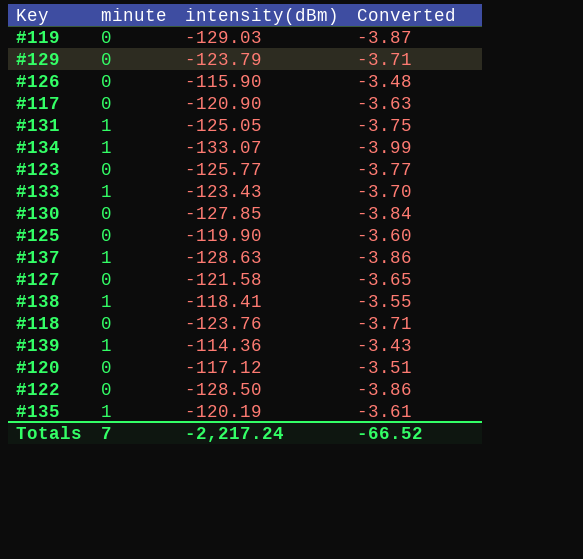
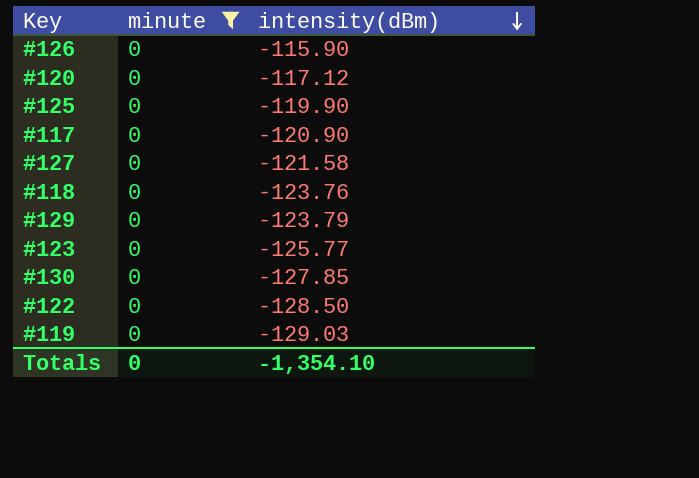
filter: none -> minute = 0
row order: none -> intensity(dBm) descending
column Converted | formula: [intensity(dBm)] * 0.03 -> none
Totals | minute: 7 -> 0
Totals | intensity(dBm): -2,217.24 -> -1,354.10

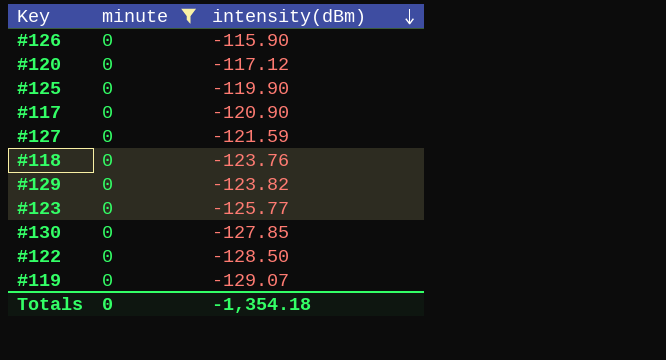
#127 | intensity(dBm): -121.58 -> -121.59
#129 | intensity(dBm): -123.79 -> -123.82
#119 | intensity(dBm): -129.03 -> -129.07
Totals | intensity(dBm): -1,354.10 -> -1,354.18

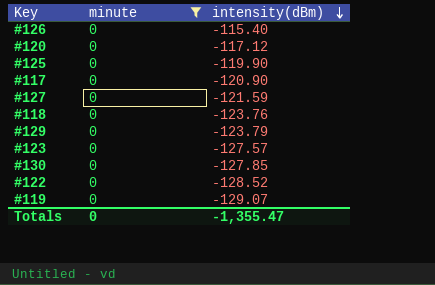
#126 | intensity(dBm): -115.90 -> -115.40
#129 | intensity(dBm): -123.82 -> -123.79
#123 | intensity(dBm): -125.77 -> -127.57
#122 | intensity(dBm): -128.50 -> -128.52
Totals | intensity(dBm): -1,354.18 -> -1,355.47

